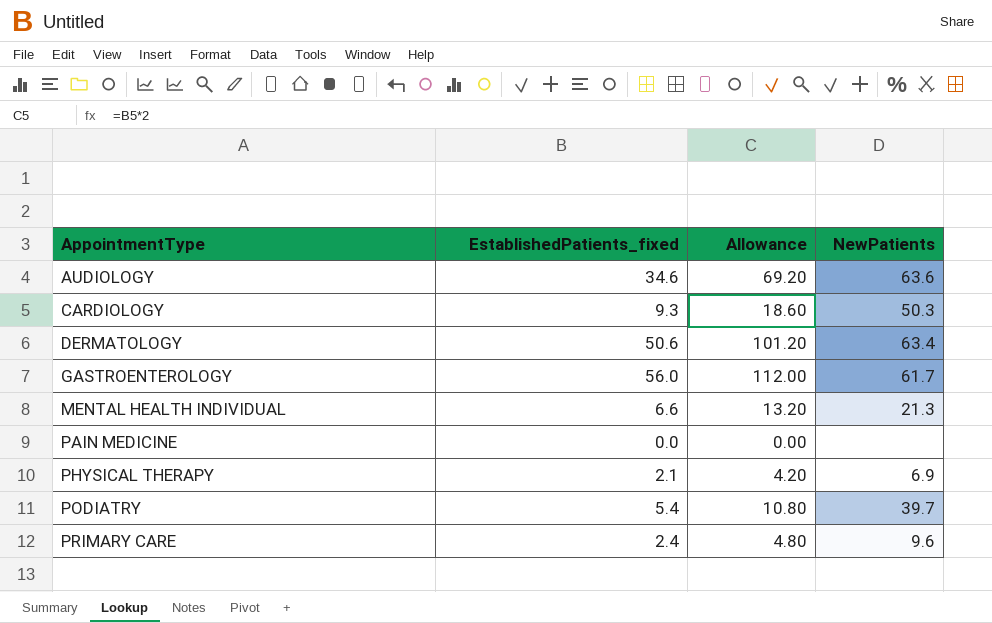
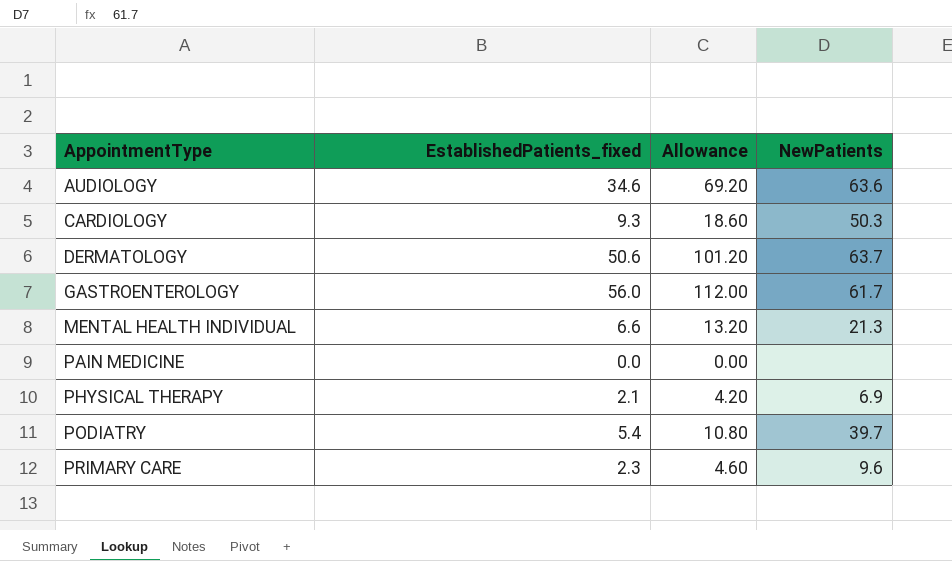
DERMATOLOGY | NewPatients: 63.4 -> 63.7
PRIMARY CARE | EstablishedPatients_fixed: 2.4 -> 2.3
PRIMARY CARE | Allowance: 4.80 -> 4.60

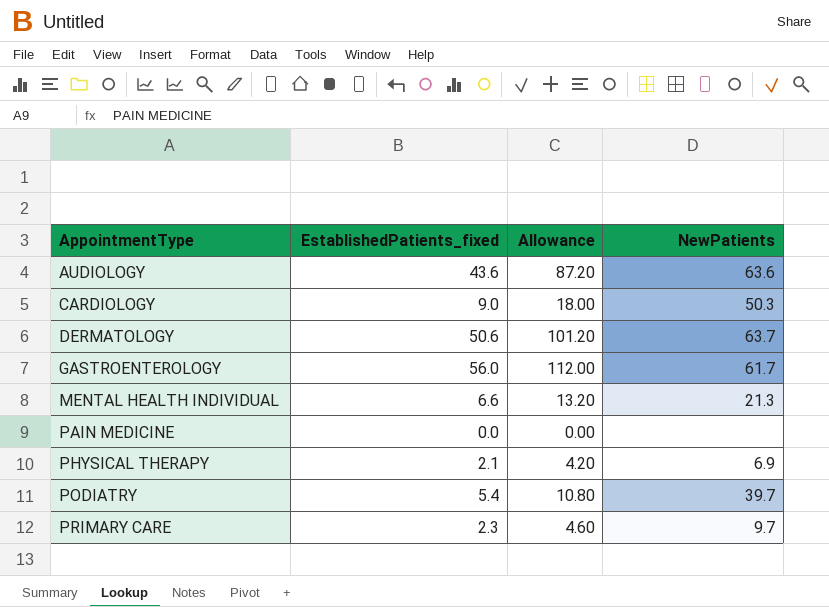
AUDIOLOGY | EstablishedPatients_fixed: 34.6 -> 43.6
AUDIOLOGY | Allowance: 69.20 -> 87.20
CARDIOLOGY | EstablishedPatients_fixed: 9.3 -> 9.0
CARDIOLOGY | Allowance: 18.60 -> 18.00
PRIMARY CARE | NewPatients: 9.6 -> 9.7

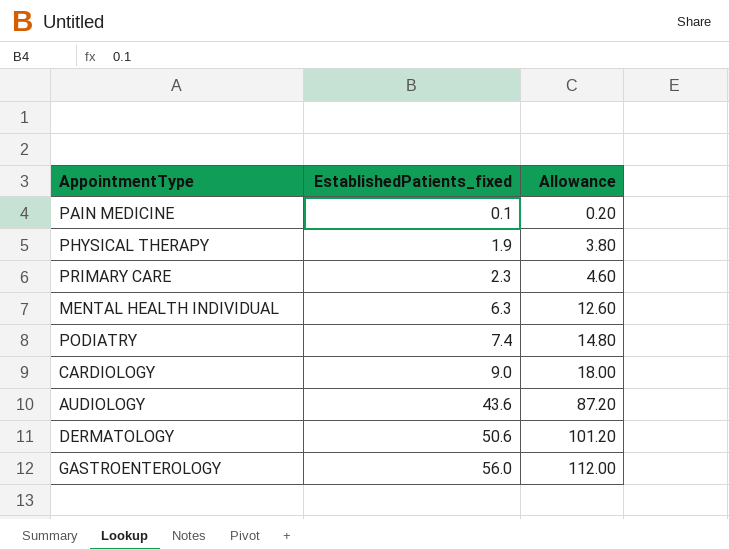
row order: AppointmentType ascending -> EstablishedPatients_fixed ascending
column NewPatients | position: 4 -> none
PAIN MEDICINE | EstablishedPatients_fixed: 0.0 -> 0.1
PAIN MEDICINE | Allowance: 0.00 -> 0.20
PHYSICAL THERAPY | EstablishedPatients_fixed: 2.1 -> 1.9
PHYSICAL THERAPY | Allowance: 4.20 -> 3.80
MENTAL HEALTH INDIVIDUAL | EstablishedPatients_fixed: 6.6 -> 6.3
MENTAL HEALTH INDIVIDUAL | Allowance: 13.20 -> 12.60
PODIATRY | EstablishedPatients_fixed: 5.4 -> 7.4
PODIATRY | Allowance: 10.80 -> 14.80

